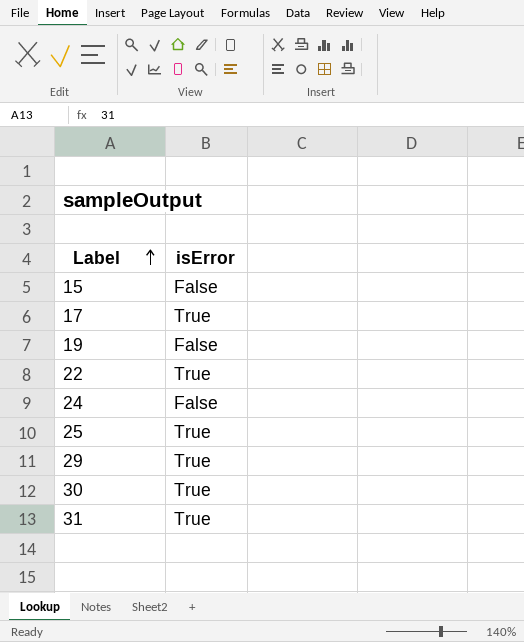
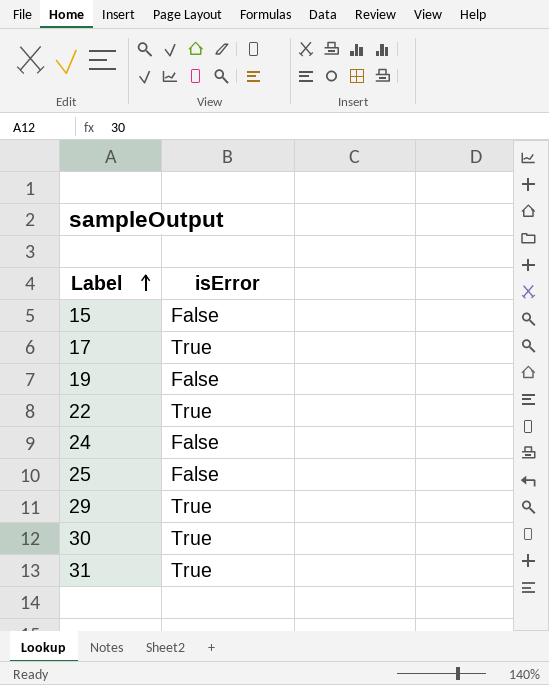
25 | isError: True -> False

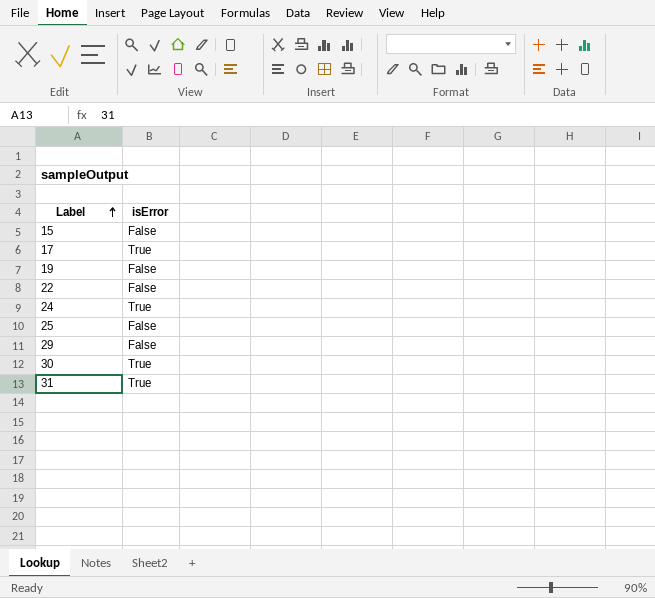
22 | isError: True -> False
24 | isError: False -> True
29 | isError: True -> False

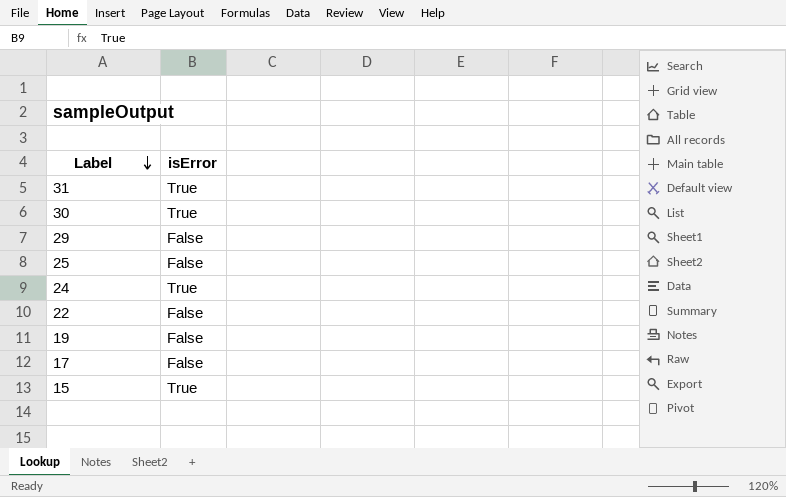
row order: Label ascending -> Label descending
17 | isError: True -> False
15 | isError: False -> True

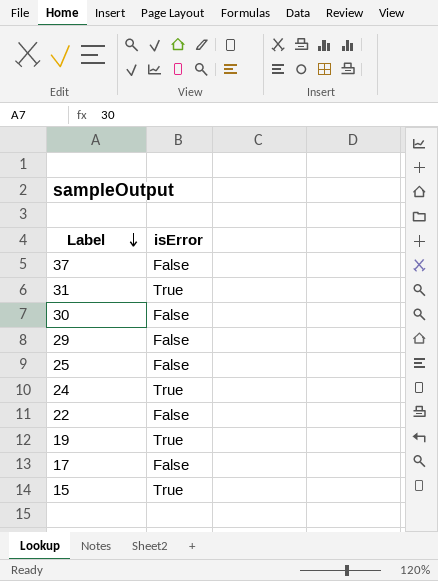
row 37: none -> False
30 | isError: True -> False
19 | isError: False -> True

